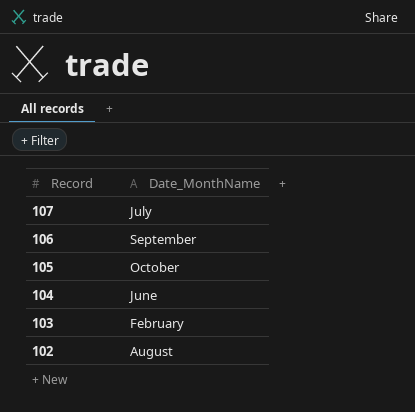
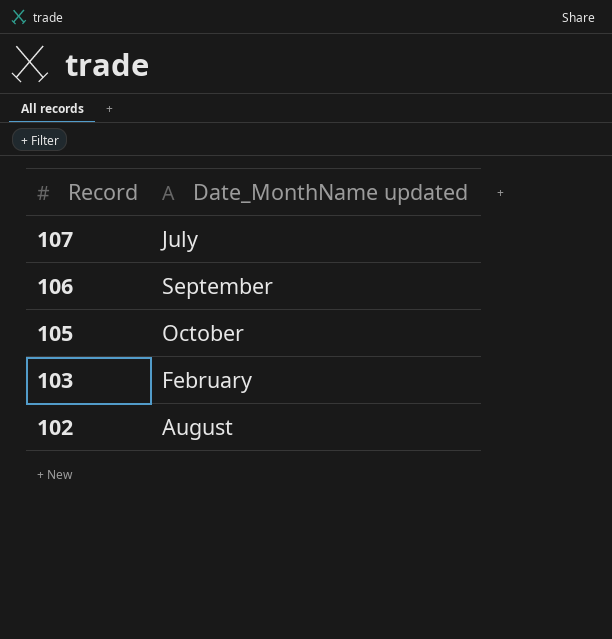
column name: Date_MonthName -> Date_MonthName updated
row 104: June -> none

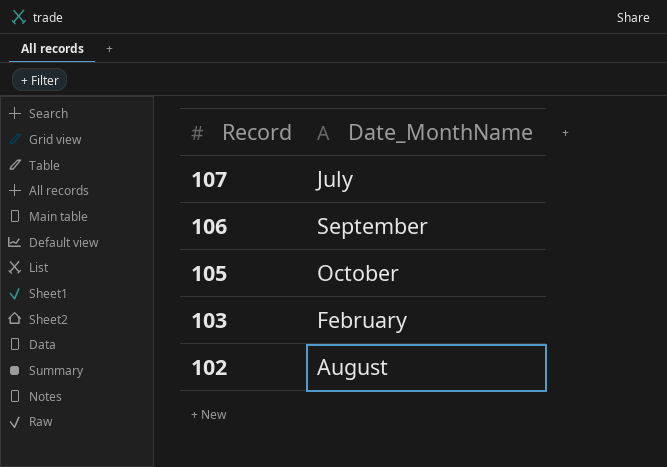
column name: Date_MonthName updated -> Date_MonthName

